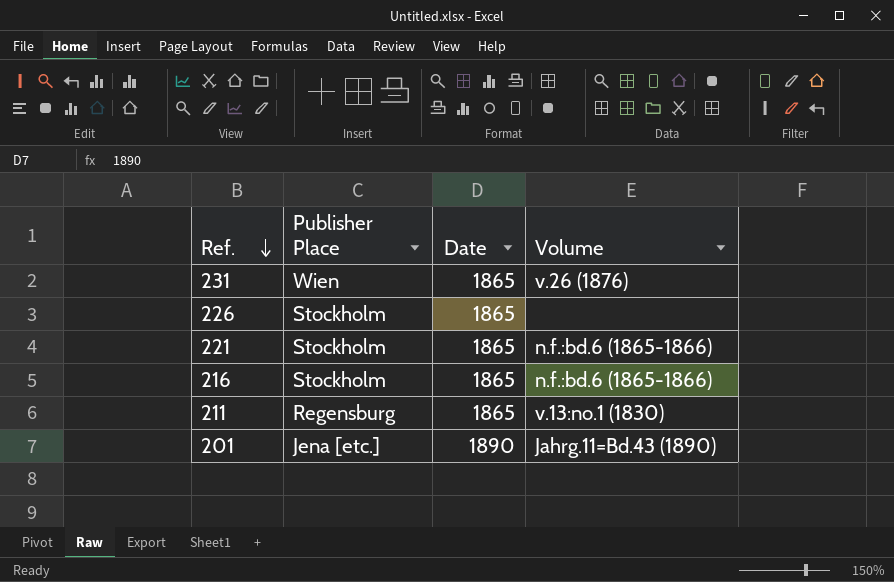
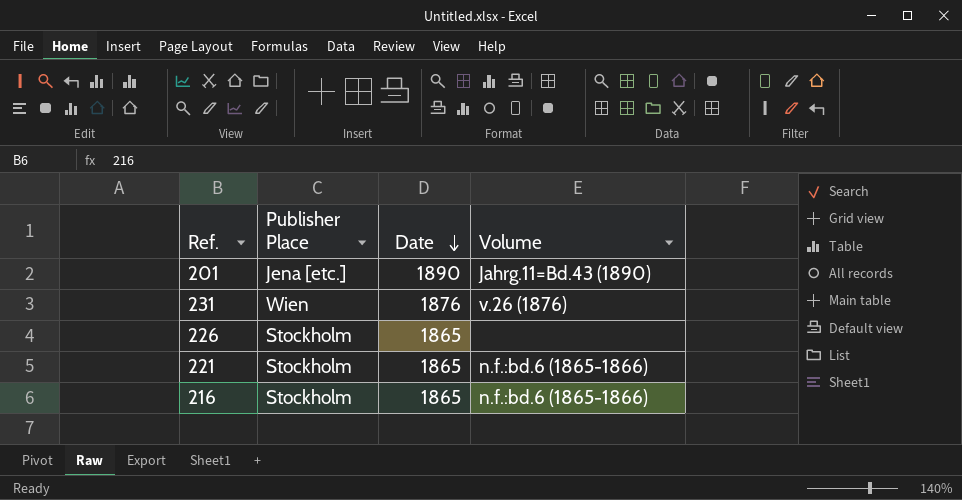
row order: Ref. descending -> Date descending
row 211: Regensburg | 1865 | v.13:no.1 (1830) -> none
231 | Date: 1865 -> 1876

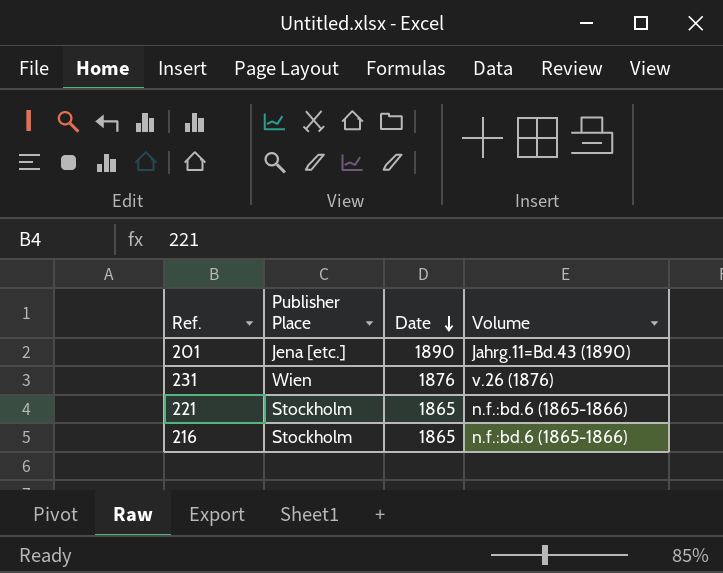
row 226: Stockholm | 1865 | none -> none

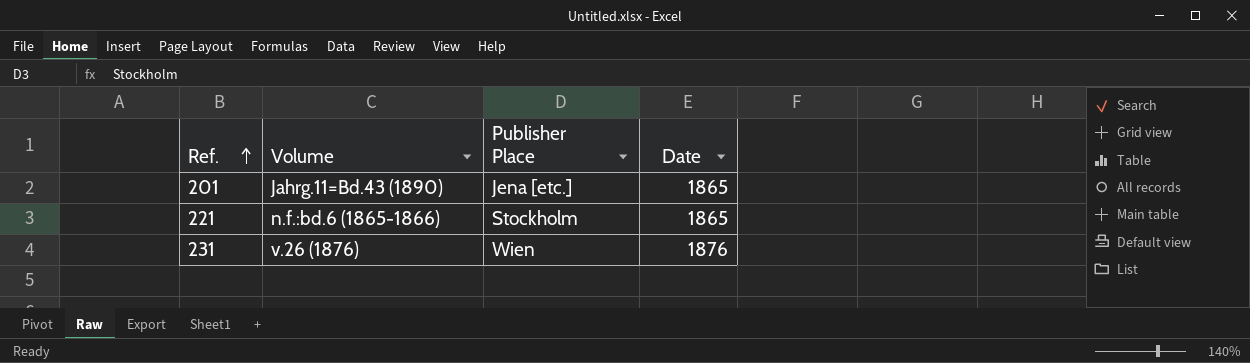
row order: Date descending -> Ref. ascending
column Volume | position: 4 -> 2
row 216: Stockholm | 1865 | n.f.:bd.6 (1865-1866) -> none
201 | Date: 1890 -> 1865

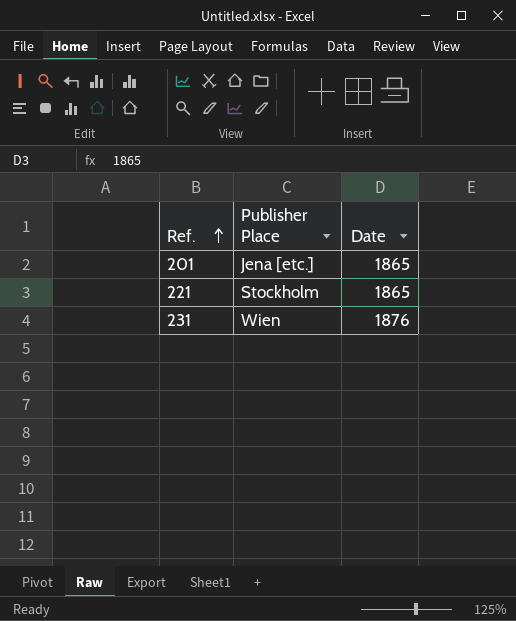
column Volume | position: 2 -> none

